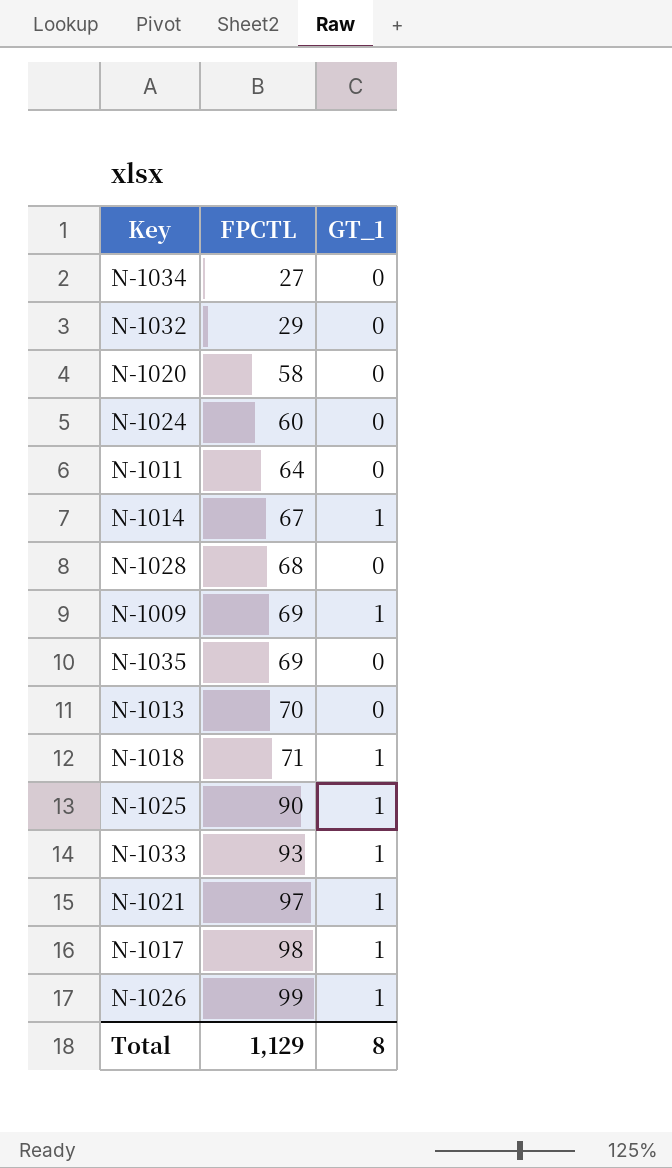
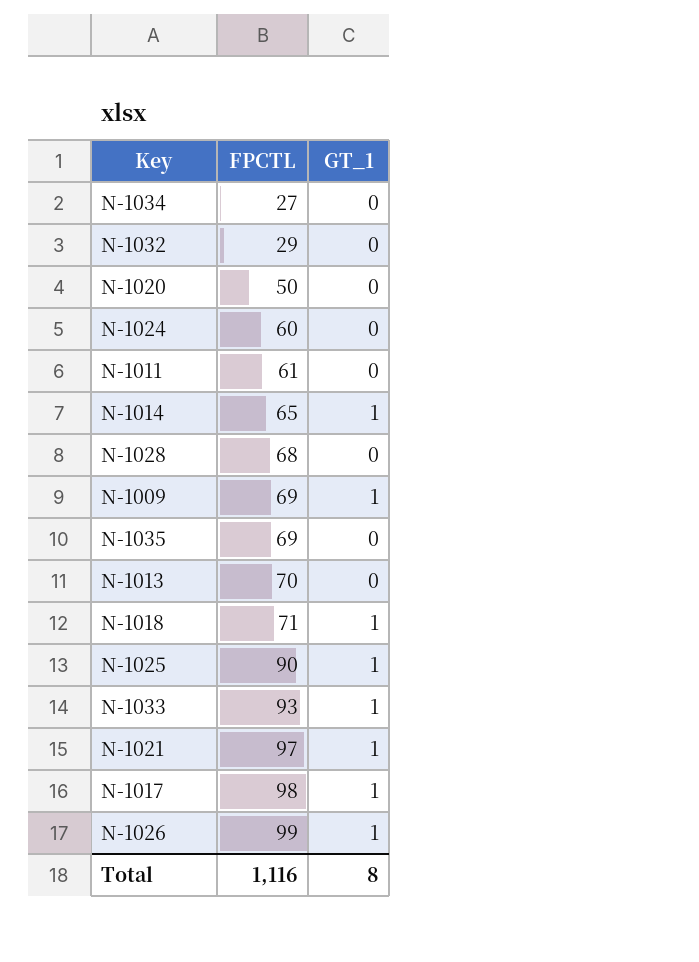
N-1020 | FPCTL: 58 -> 50
N-1011 | FPCTL: 64 -> 61
N-1014 | FPCTL: 67 -> 65
Total | FPCTL: 1,129 -> 1,116

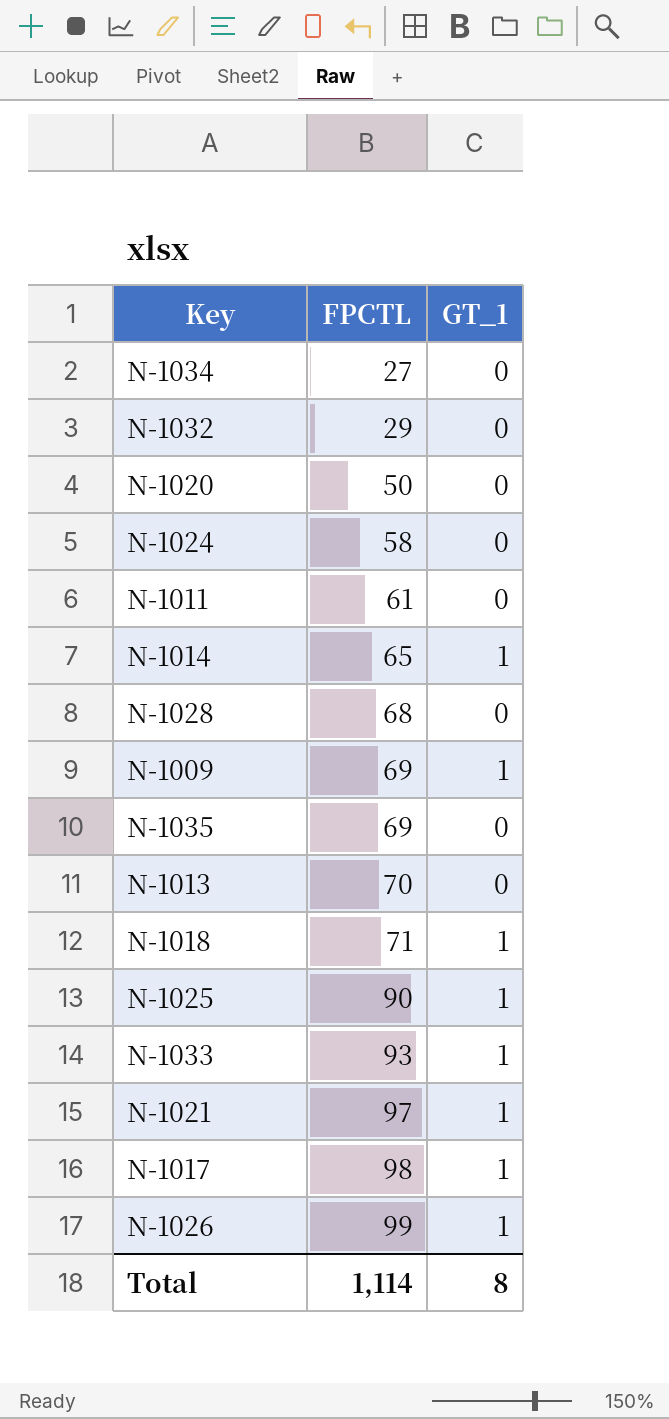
N-1024 | FPCTL: 60 -> 58
Total | FPCTL: 1,116 -> 1,114

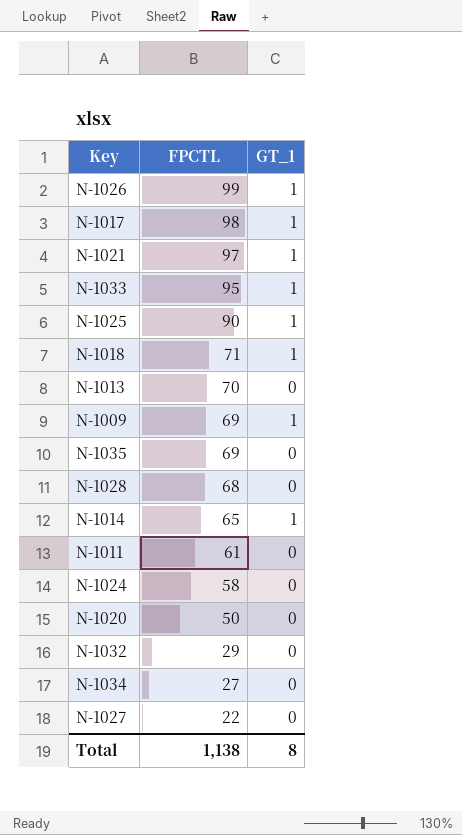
row order: FPCTL ascending -> FPCTL descending
N-1033 | FPCTL: 93 -> 95
row N-1027: none -> 22 | 0
Total | FPCTL: 1,114 -> 1,138

